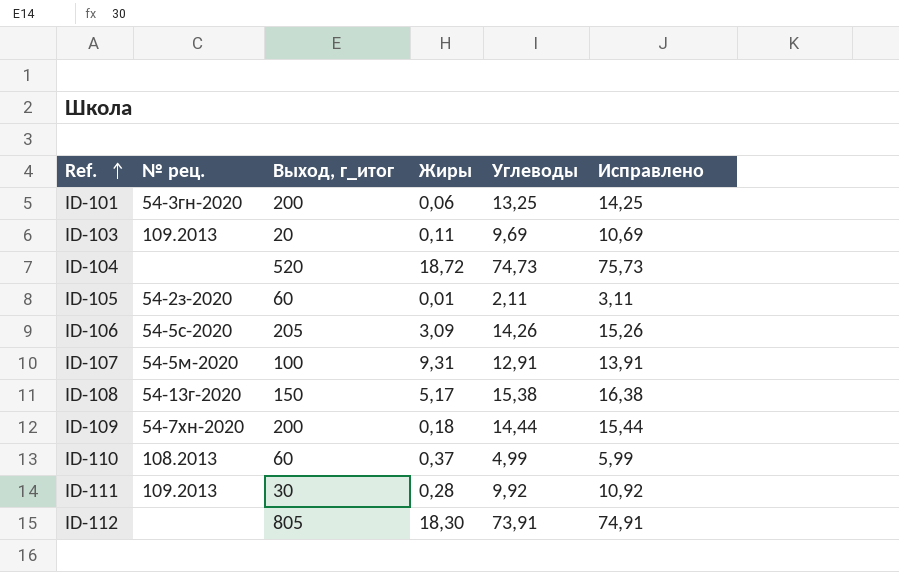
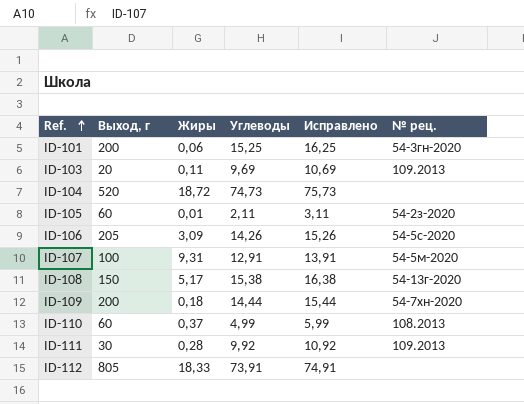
column name: Выход, г_итог -> Выход, г
column № рец. | position: 2 -> 6
ID-101 | Углеводы: 13,25 -> 15,25
ID-101 | Исправлено: 14,25 -> 16,25
ID-112 | Жиры: 18,30 -> 18,33

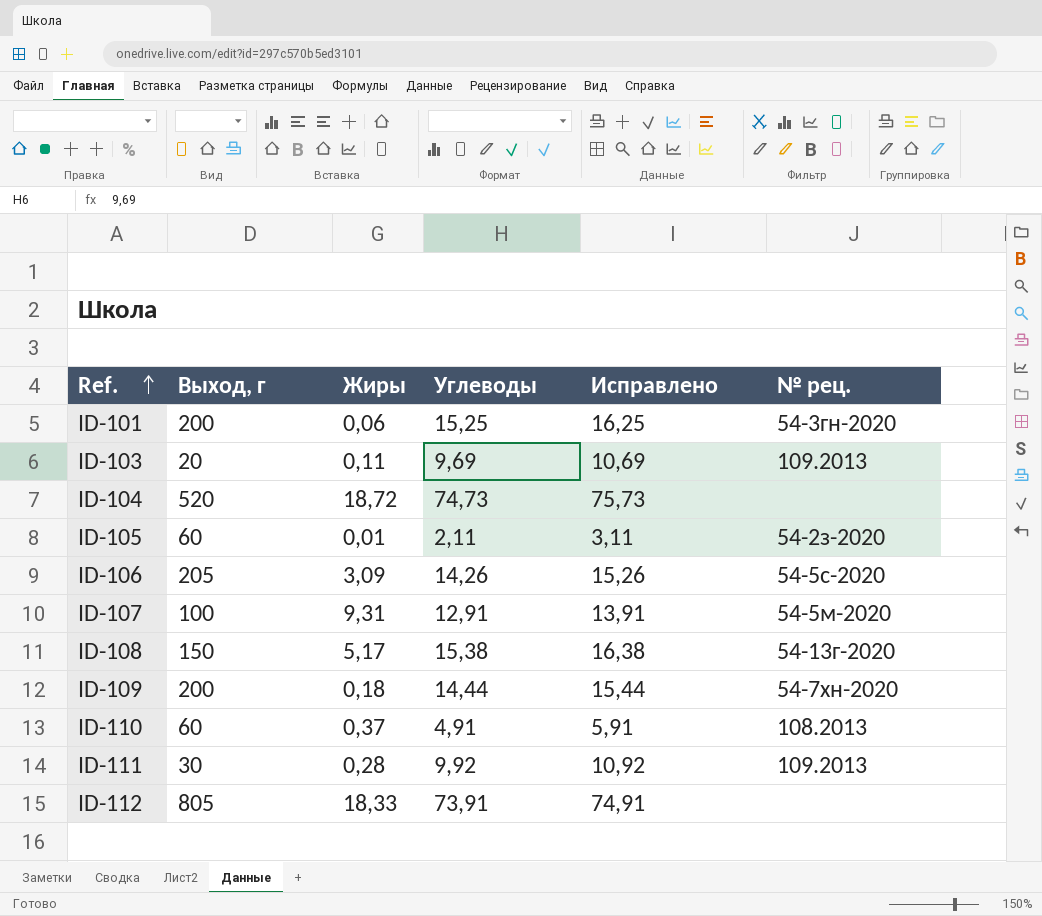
ID-110 | Углеводы: 4,99 -> 4,91
ID-110 | Исправлено: 5,99 -> 5,91

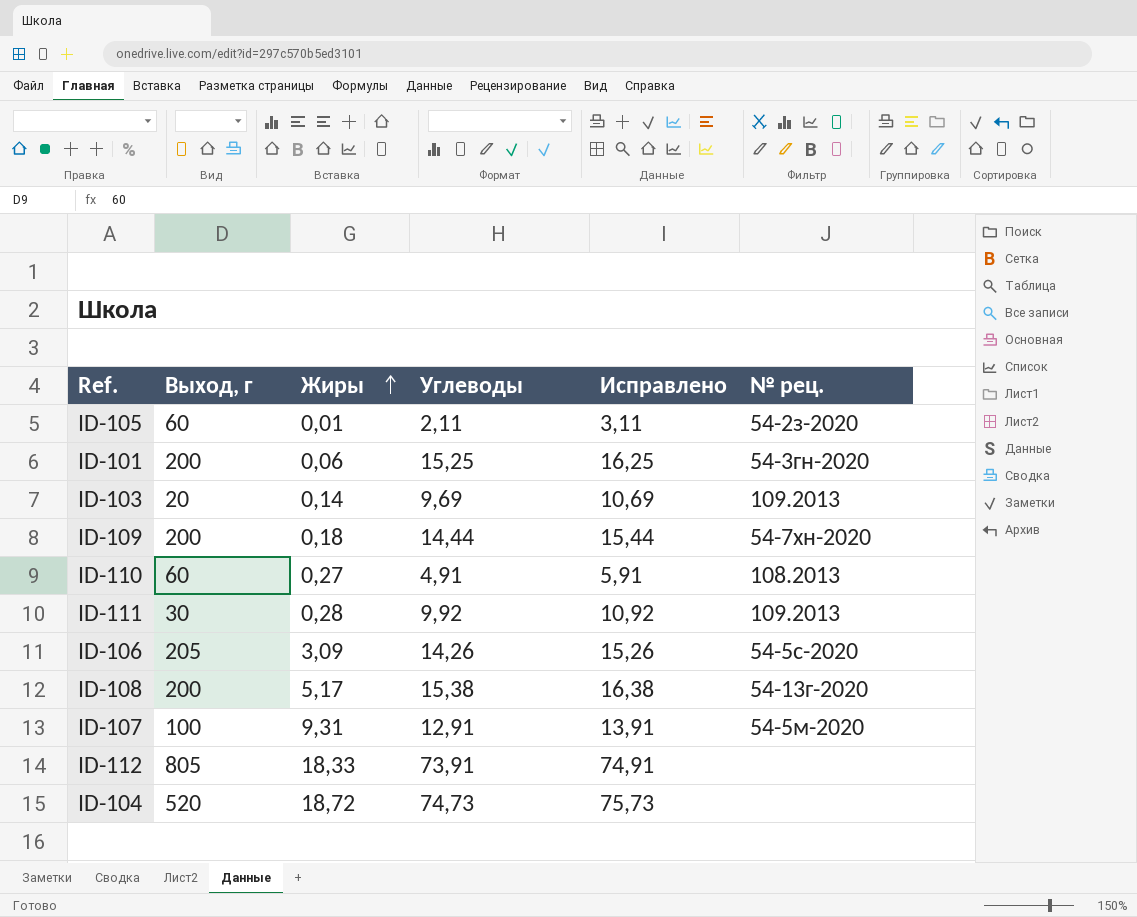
row order: Ref. ascending -> Жиры ascending
ID-103 | Жиры: 0,11 -> 0,14
ID-110 | Жиры: 0,37 -> 0,27
ID-108 | Выход, г: 150 -> 200

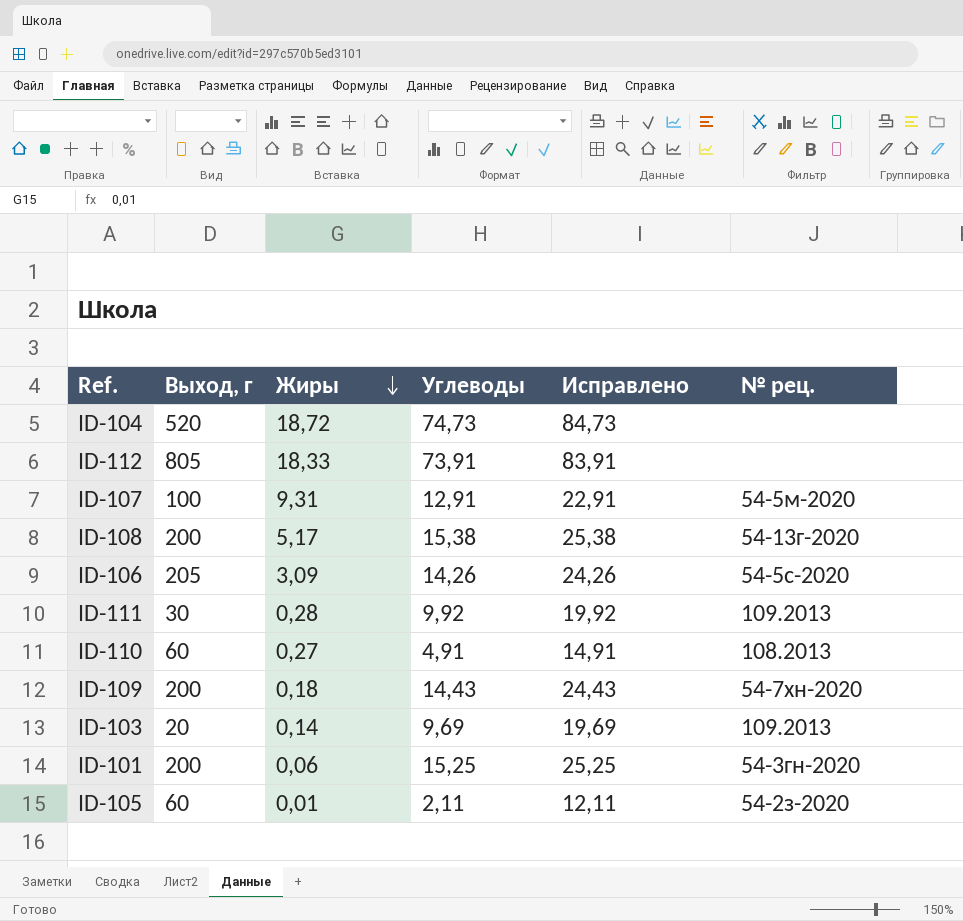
row order: Жиры ascending -> Жиры descending
column Исправлено | formula: [Углеводы] + 1 -> [Углеводы] + 10
ID-109 | Углеводы: 14,44 -> 14,43

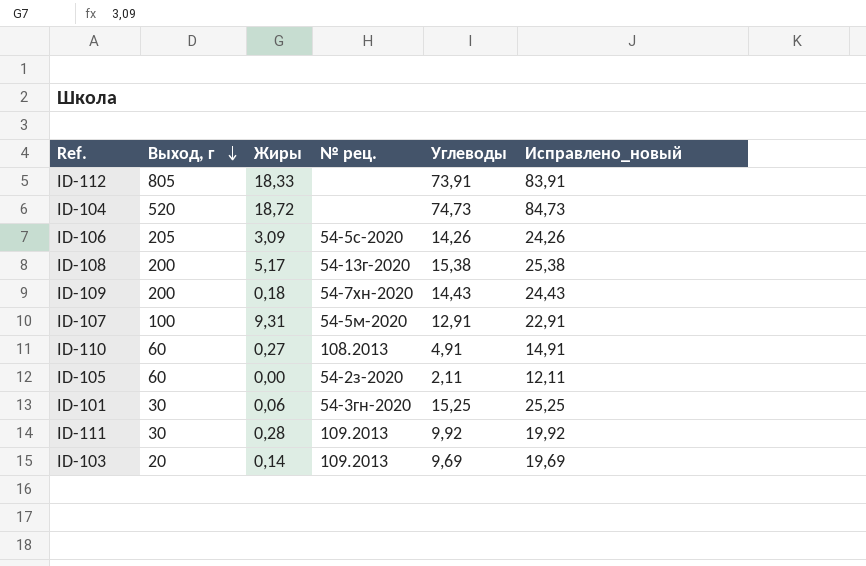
row order: Жиры descending -> Выход, г descending
column № рец. | position: 6 -> 4
column name: Исправлено -> Исправлено_новый
ID-105 | Жиры: 0,01 -> 0,00
ID-101 | Выход, г: 200 -> 30

